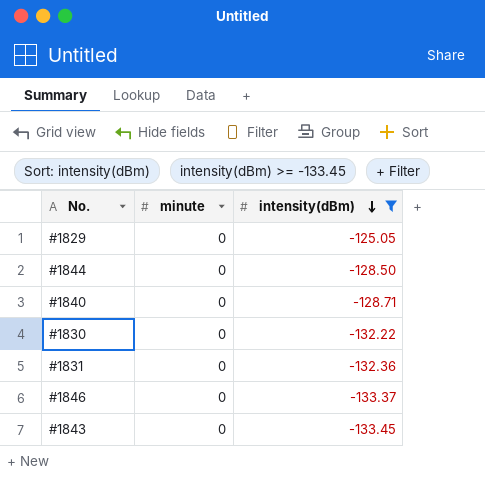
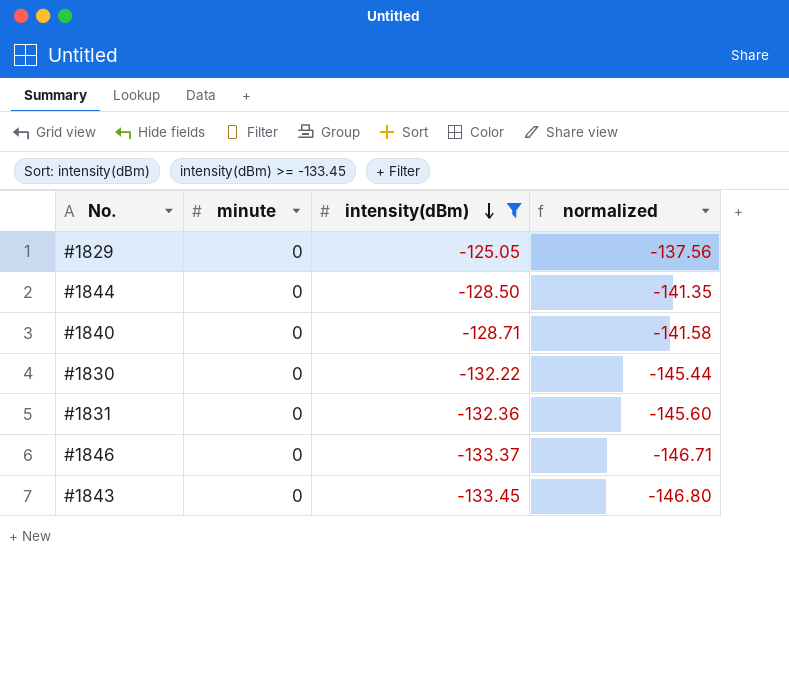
column normalized | formula: none -> [intensity(dBm)] * 1.1

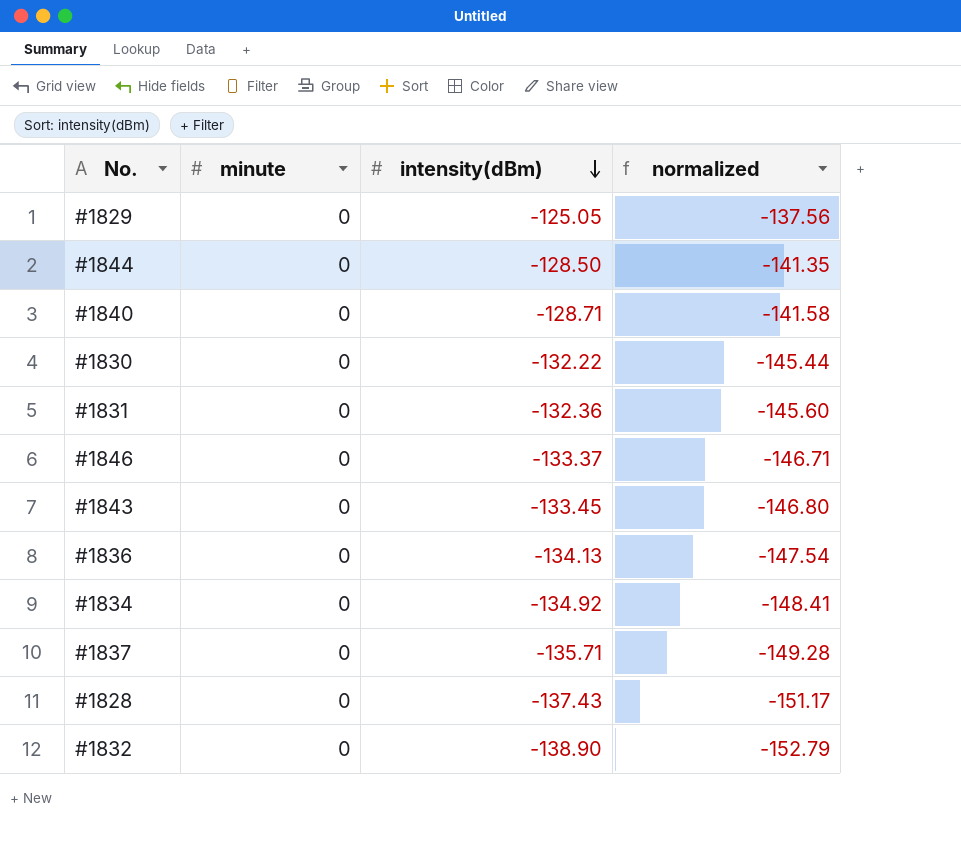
filter: intensity(dBm) >= -133.45 -> none

